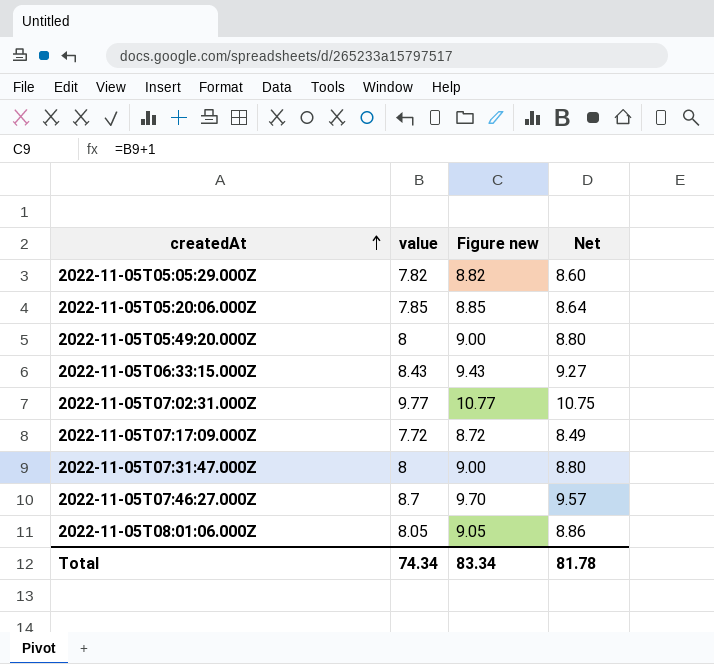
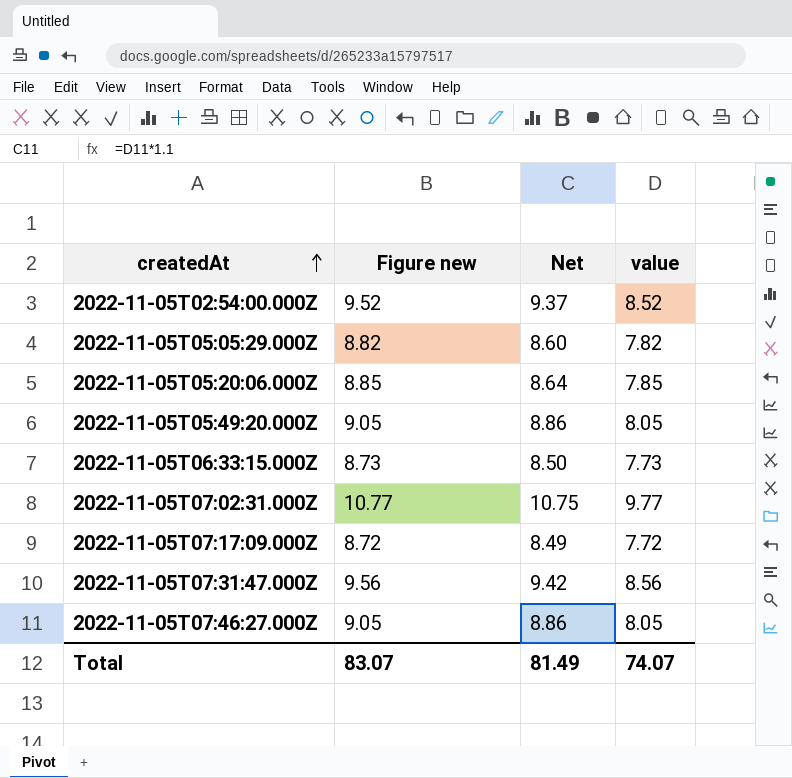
column value | position: 2 -> 4
row 2022-11-05T08:01:06.000Z: 8.05 | 9.05 | 8.86 -> none
row 2022-11-05T02:54:00.000Z: none -> 9.52 | 9.37 | 8.52
2022-11-05T05:49:20.000Z | Figure new: 9.00 -> 9.05
2022-11-05T05:49:20.000Z | Net: 8.80 -> 8.86
2022-11-05T05:49:20.000Z | value: 8 -> 8.05
2022-11-05T06:33:15.000Z | Figure new: 9.43 -> 8.73
2022-11-05T06:33:15.000Z | Net: 9.27 -> 8.50
2022-11-05T06:33:15.000Z | value: 8.43 -> 7.73
2022-11-05T07:31:47.000Z | Figure new: 9.00 -> 9.56
2022-11-05T07:31:47.000Z | Net: 8.80 -> 9.42
2022-11-05T07:31:47.000Z | value: 8 -> 8.56
2022-11-05T07:46:27.000Z | Figure new: 9.70 -> 9.05
2022-11-05T07:46:27.000Z | Net: 9.57 -> 8.86
2022-11-05T07:46:27.000Z | value: 8.7 -> 8.05
Total | Figure new: 83.34 -> 83.07
Total | Net: 81.78 -> 81.49
Total | value: 74.34 -> 74.07

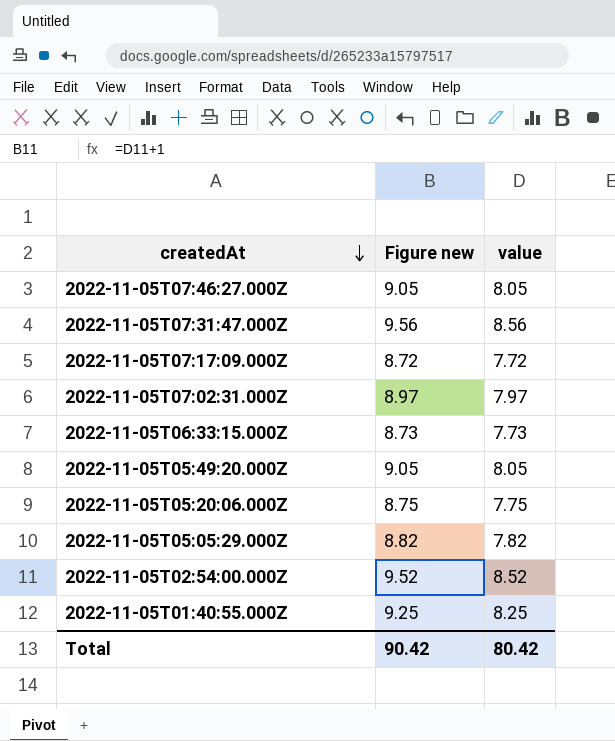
row order: createdAt ascending -> createdAt descending
column Net | formula: [value] * 1.1 -> none
2022-11-05T07:02:31.000Z | Figure new: 10.77 -> 8.97
2022-11-05T07:02:31.000Z | value: 9.77 -> 7.97
2022-11-05T05:20:06.000Z | Figure new: 8.85 -> 8.75
2022-11-05T05:20:06.000Z | value: 7.85 -> 7.75
row 2022-11-05T01:40:55.000Z: none -> 9.25 | 8.25
Total | Figure new: 83.07 -> 90.42
Total | value: 74.07 -> 80.42

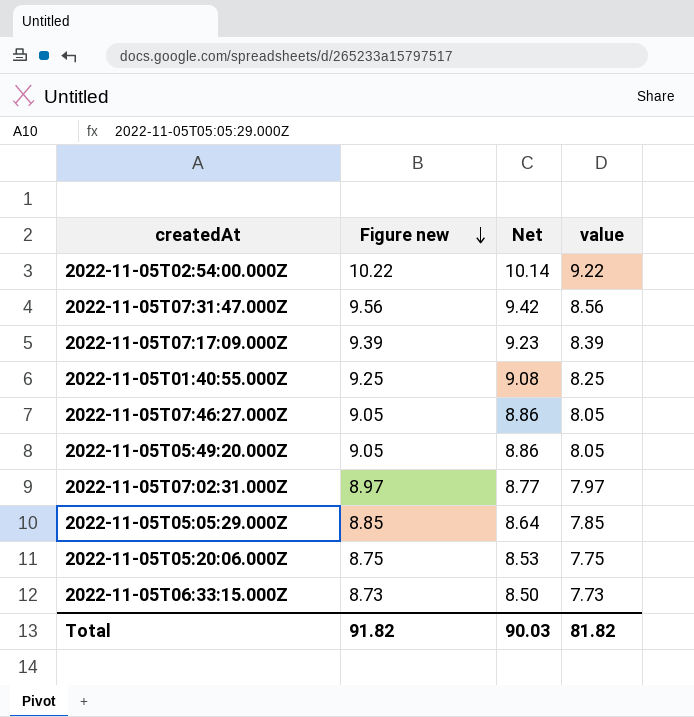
row order: createdAt descending -> Figure new descending
column Net | formula: none -> [value] * 1.1
2022-11-05T02:54:00.000Z | Figure new: 9.52 -> 10.22
2022-11-05T02:54:00.000Z | value: 8.52 -> 9.22
2022-11-05T07:17:09.000Z | Figure new: 8.72 -> 9.39
2022-11-05T07:17:09.000Z | value: 7.72 -> 8.39
2022-11-05T05:05:29.000Z | Figure new: 8.82 -> 8.85
2022-11-05T05:05:29.000Z | value: 7.82 -> 7.85
Total | Figure new: 90.42 -> 91.82
Total | value: 80.42 -> 81.82

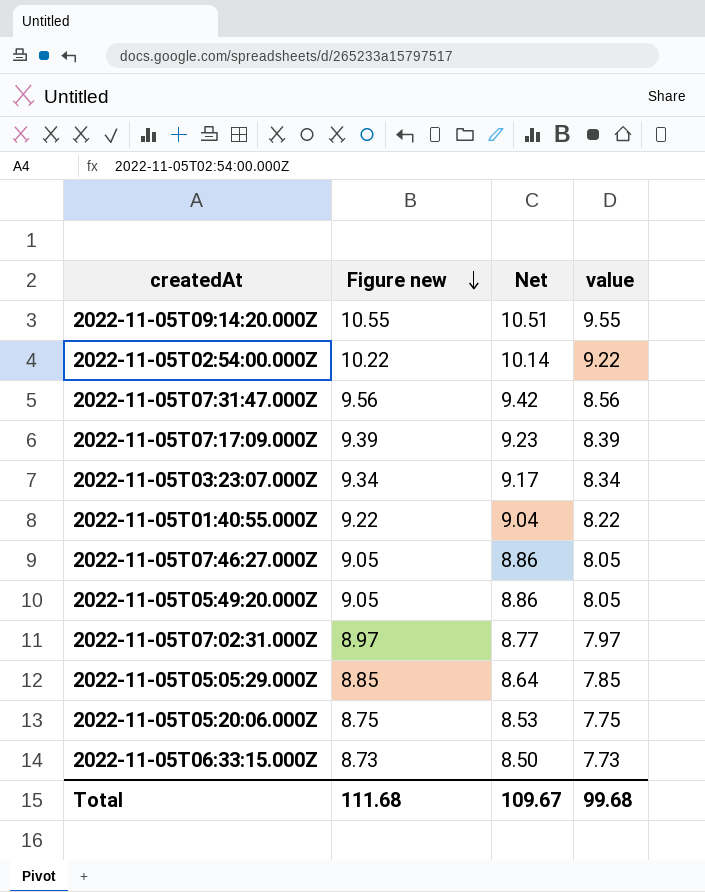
row 2022-11-05T09:14:20.000Z: none -> 10.55 | 10.51 | 9.55
row 2022-11-05T03:23:07.000Z: none -> 9.34 | 9.17 | 8.34
2022-11-05T01:40:55.000Z | Figure new: 9.25 -> 9.22
2022-11-05T01:40:55.000Z | Net: 9.08 -> 9.04
2022-11-05T01:40:55.000Z | value: 8.25 -> 8.22
Total | Figure new: 91.82 -> 111.68
Total | Net: 90.03 -> 109.67
Total | value: 81.82 -> 99.68

